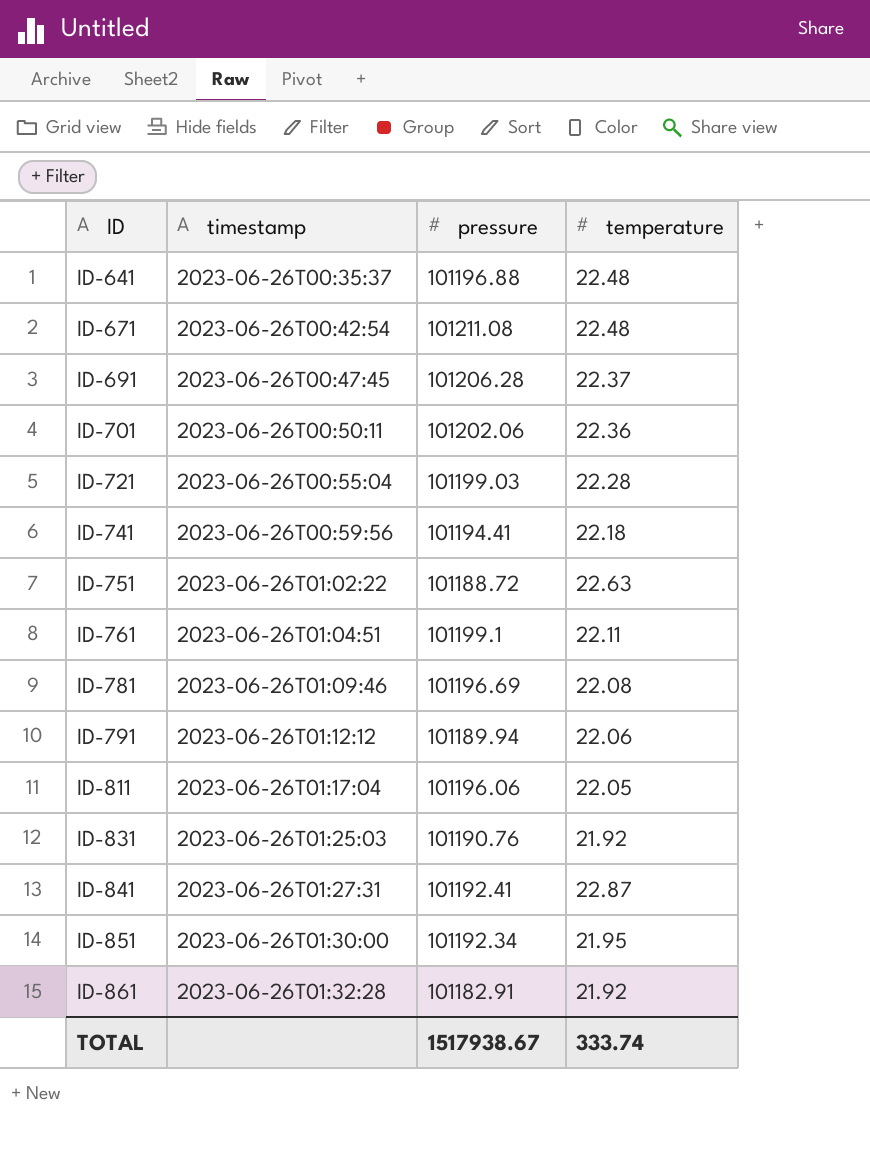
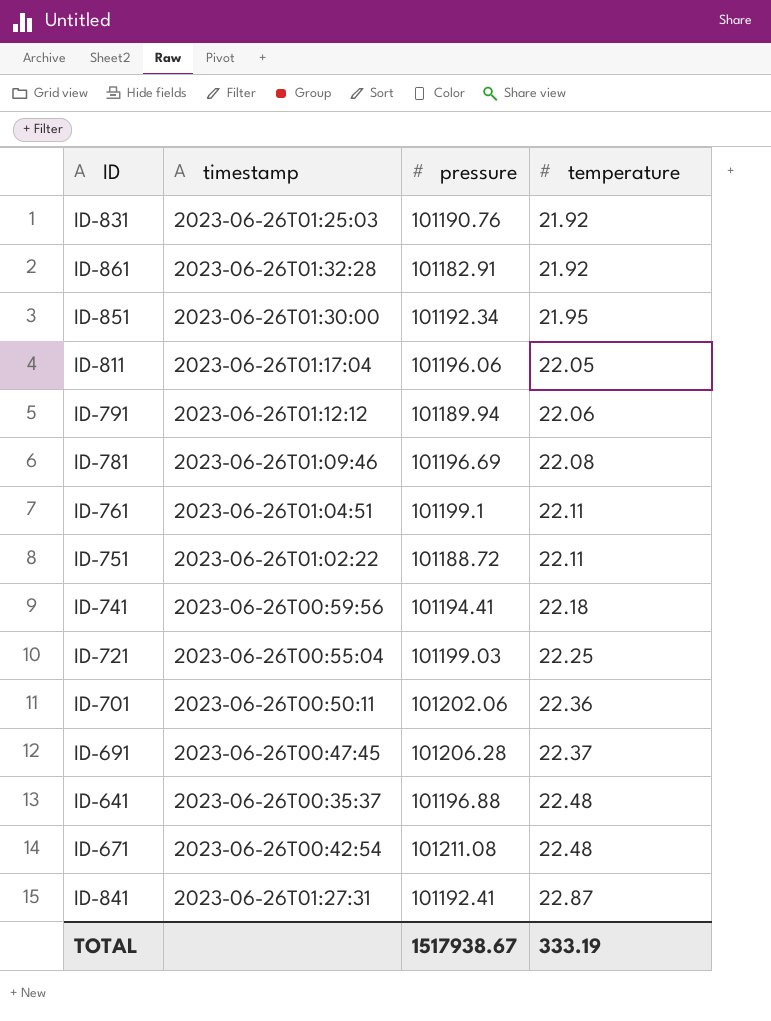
row order: ID ascending -> temperature ascending
ID-751 | temperature: 22.63 -> 22.11
ID-721 | temperature: 22.28 -> 22.25
TOTAL | temperature: 333.74 -> 333.19

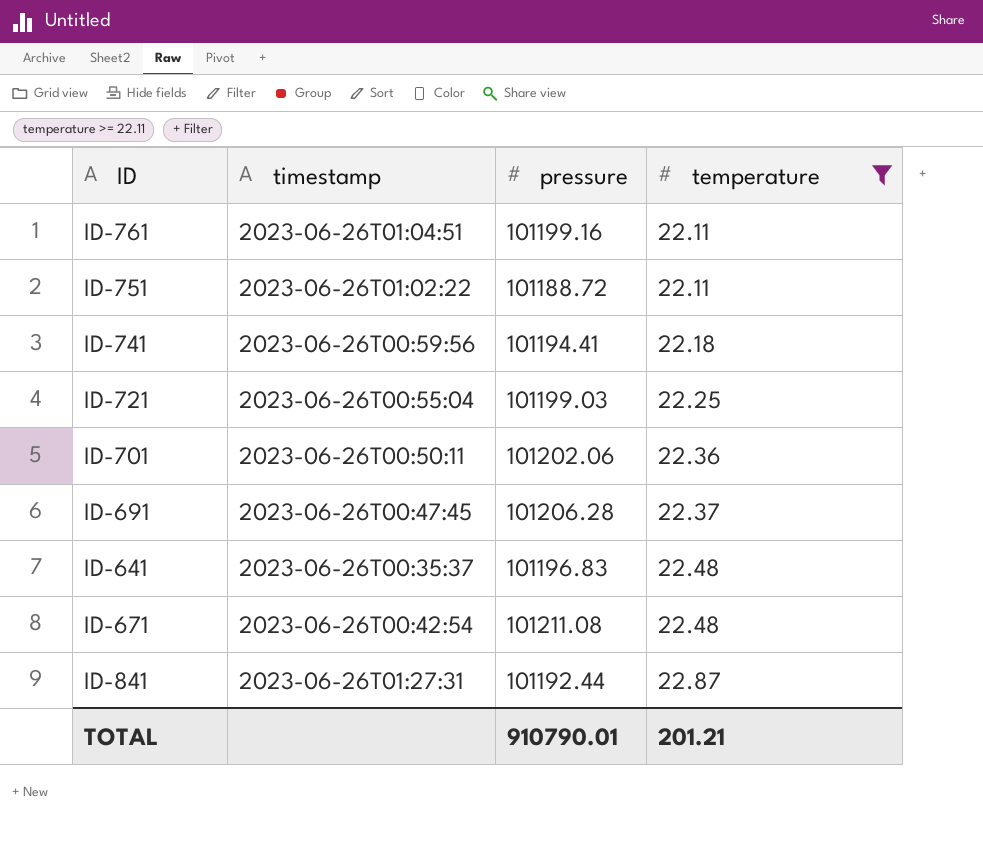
filter: none -> temperature >= 22.11
ID-761 | pressure: 101199.1 -> 101199.16
ID-641 | pressure: 101196.88 -> 101196.83
ID-841 | pressure: 101192.41 -> 101192.44
TOTAL | pressure: 1517938.67 -> 910790.01
TOTAL | temperature: 333.19 -> 201.21

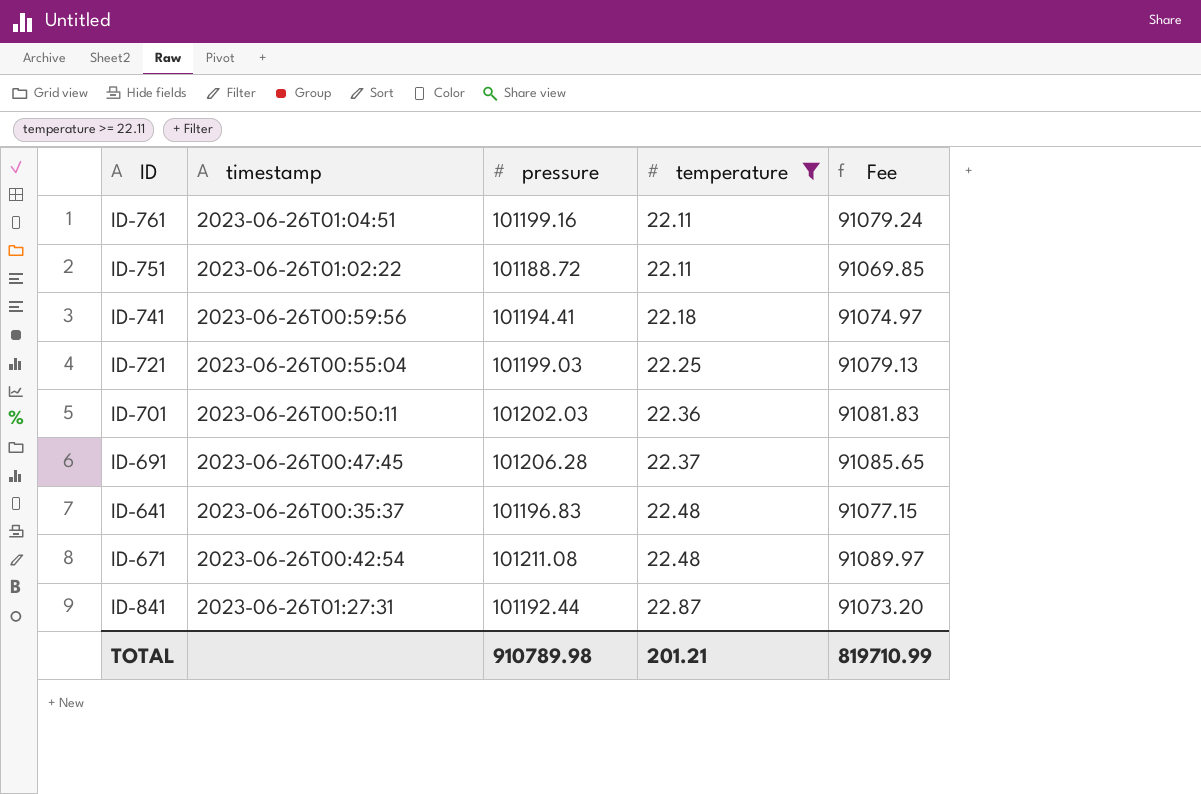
column Fee | formula: none -> [pressure] * 0.9
ID-701 | pressure: 101202.06 -> 101202.03
TOTAL | pressure: 910790.01 -> 910789.98

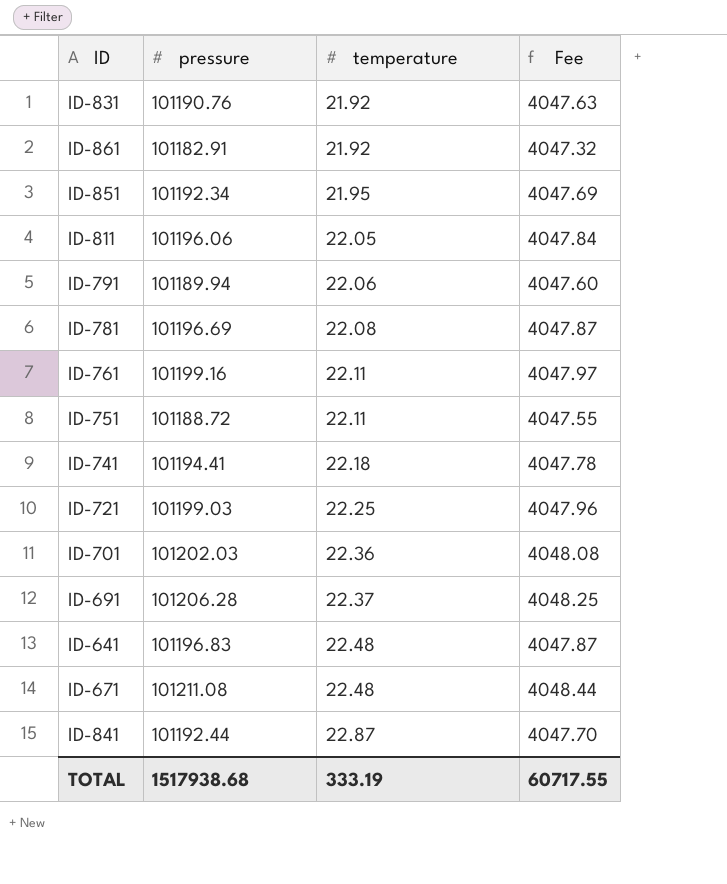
filter: temperature >= 22.11 -> none
column timestamp | position: 2 -> none
column Fee | formula: [pressure] * 0.9 -> [pressure] * 0.04
TOTAL | pressure: 910789.98 -> 1517938.68
TOTAL | temperature: 201.21 -> 333.19
TOTAL | Fee: 819710.99 -> 60717.55

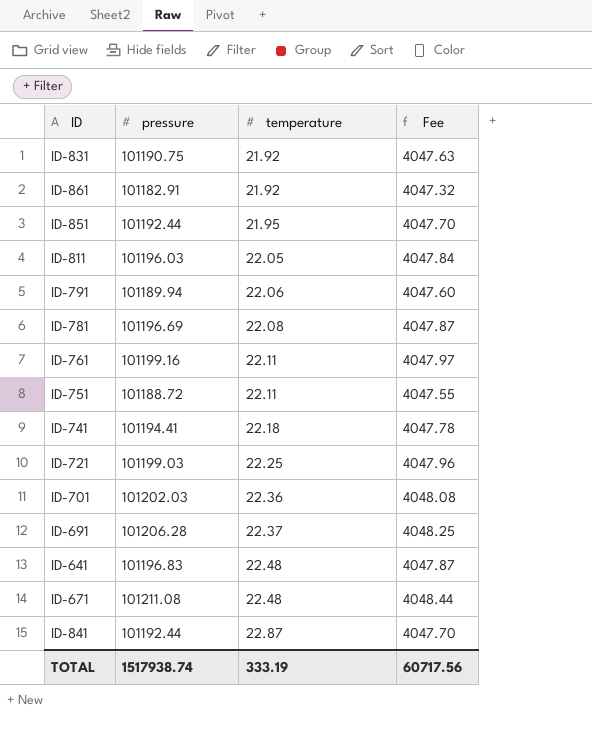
ID-831 | pressure: 101190.76 -> 101190.75
ID-851 | pressure: 101192.34 -> 101192.44
ID-851 | Fee: 4047.69 -> 4047.70
ID-811 | pressure: 101196.06 -> 101196.03
TOTAL | pressure: 1517938.68 -> 1517938.74
TOTAL | Fee: 60717.55 -> 60717.56

